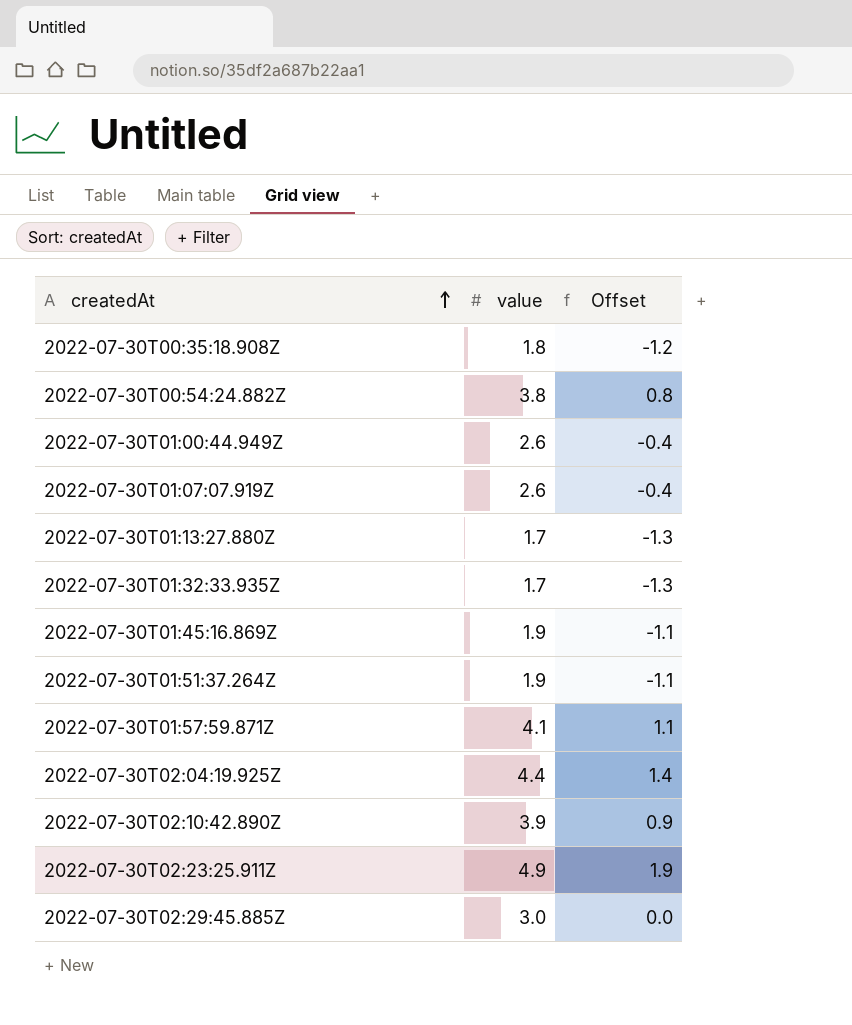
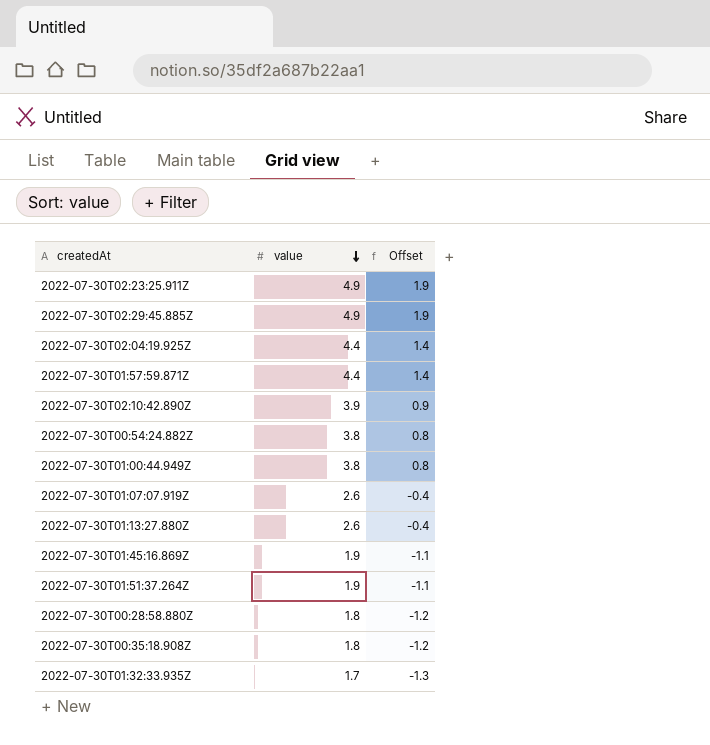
row order: createdAt ascending -> value descending
2022-07-30T02:29:45.885Z | value: 3.0 -> 4.9
2022-07-30T02:29:45.885Z | Offset: 0.0 -> 1.9
2022-07-30T01:57:59.871Z | value: 4.1 -> 4.4
2022-07-30T01:57:59.871Z | Offset: 1.1 -> 1.4
2022-07-30T01:00:44.949Z | value: 2.6 -> 3.8
2022-07-30T01:00:44.949Z | Offset: -0.4 -> 0.8
2022-07-30T01:13:27.880Z | value: 1.7 -> 2.6
2022-07-30T01:13:27.880Z | Offset: -1.3 -> -0.4
row 2022-07-30T00:28:58.880Z: none -> 1.8 | -1.2

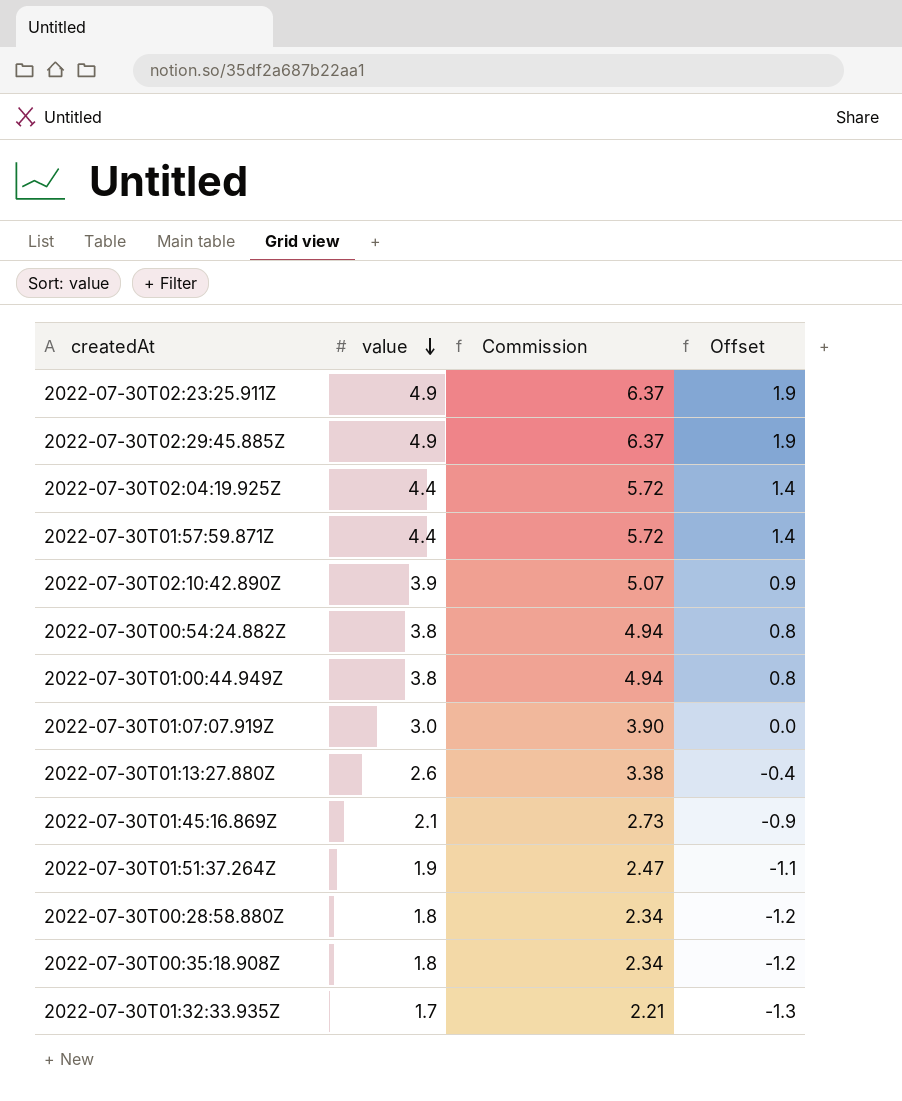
column Commission | formula: none -> [value] * 1.3
2022-07-30T01:07:07.919Z | value: 2.6 -> 3.0
2022-07-30T01:07:07.919Z | Offset: -0.4 -> 0.0
2022-07-30T01:45:16.869Z | value: 1.9 -> 2.1
2022-07-30T01:45:16.869Z | Offset: -1.1 -> -0.9

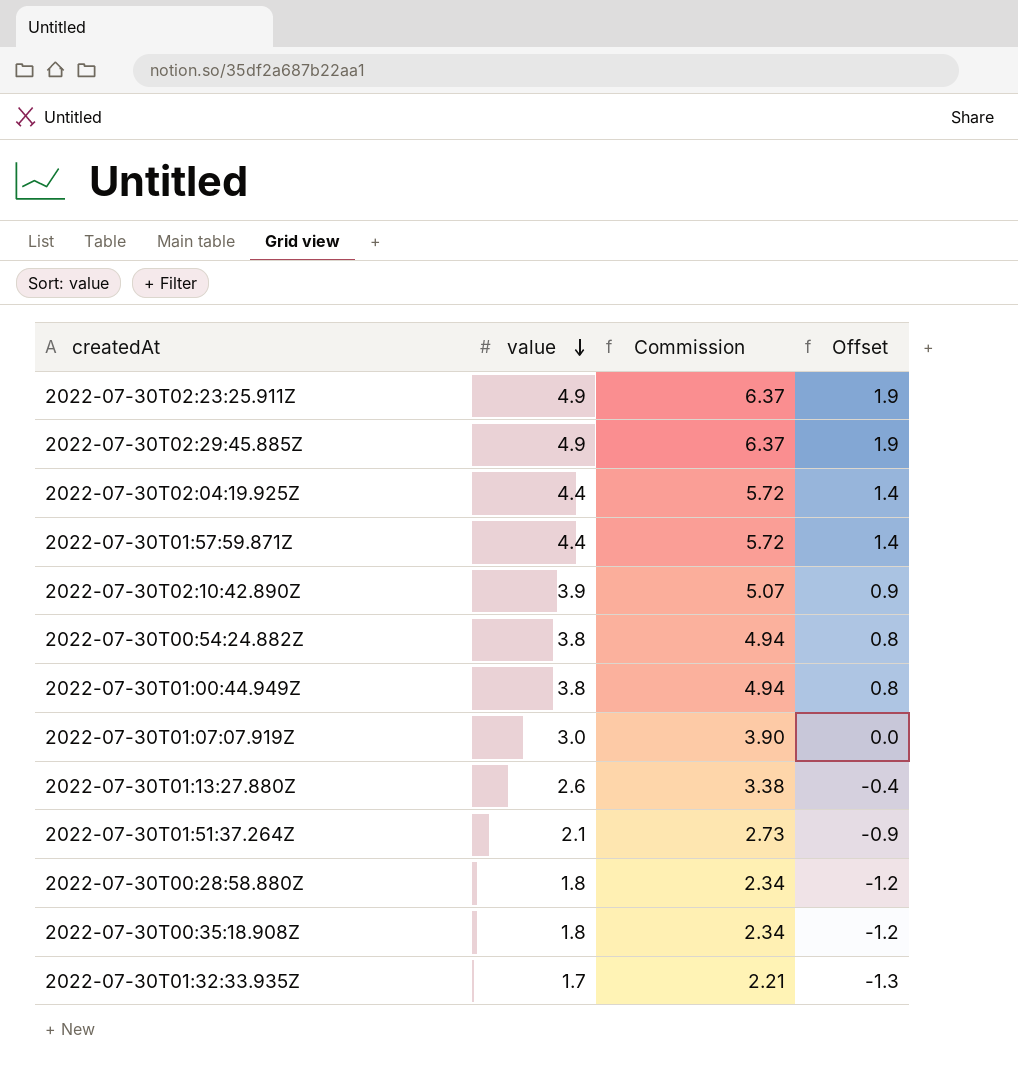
row 2022-07-30T01:45:16.869Z: 2.1 | 2.73 | -0.9 -> none
2022-07-30T01:51:37.264Z | value: 1.9 -> 2.1
2022-07-30T01:51:37.264Z | Commission: 2.47 -> 2.73
2022-07-30T01:51:37.264Z | Offset: -1.1 -> -0.9

